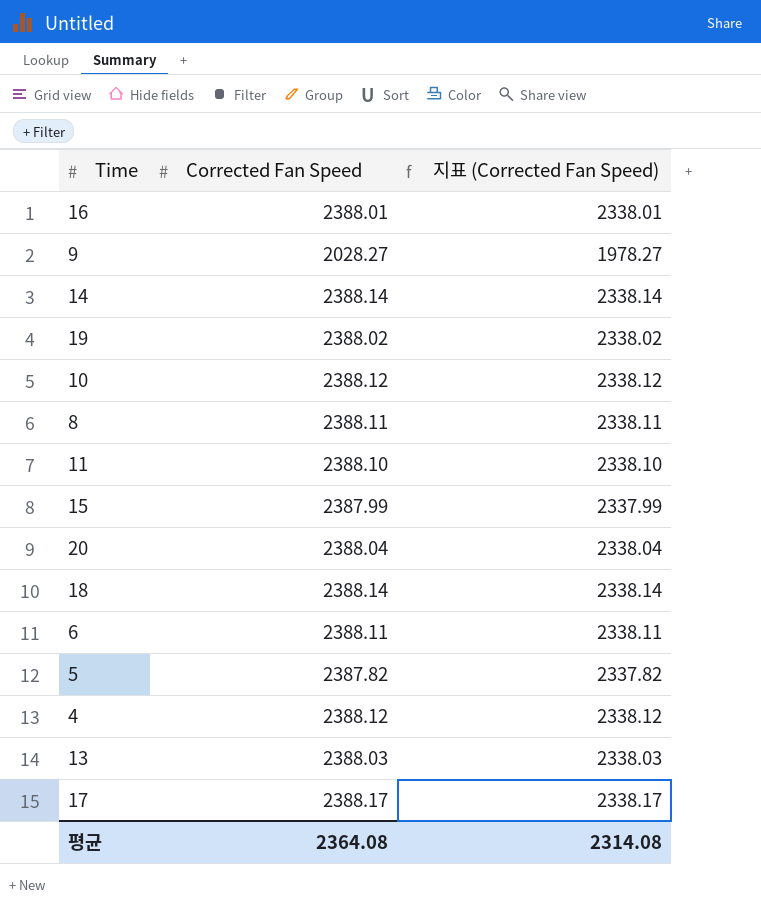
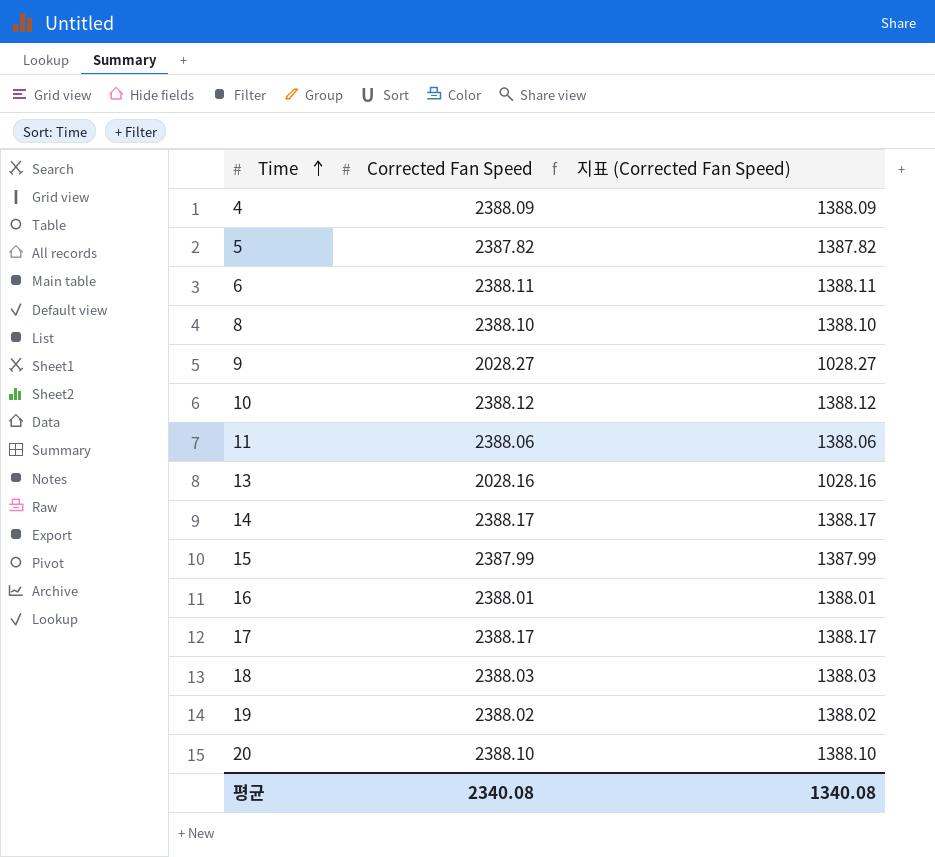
row order: none -> Time ascending
column 지표 (Corrected Fan Speed) | formula: [Corrected Fan Speed] - 50 -> [Corrected Fan Speed] - 1000
4 | Corrected Fan Speed: 2388.12 -> 2388.09
8 | Corrected Fan Speed: 2388.11 -> 2388.10
11 | Corrected Fan Speed: 2388.10 -> 2388.06
13 | Corrected Fan Speed: 2388.03 -> 2028.16
14 | Corrected Fan Speed: 2388.14 -> 2388.17
18 | Corrected Fan Speed: 2388.14 -> 2388.03
20 | Corrected Fan Speed: 2388.04 -> 2388.10
평균 | Corrected Fan Speed: 2364.08 -> 2340.08
평균 | 지표 (Corrected Fan Speed): 2314.08 -> 1340.08

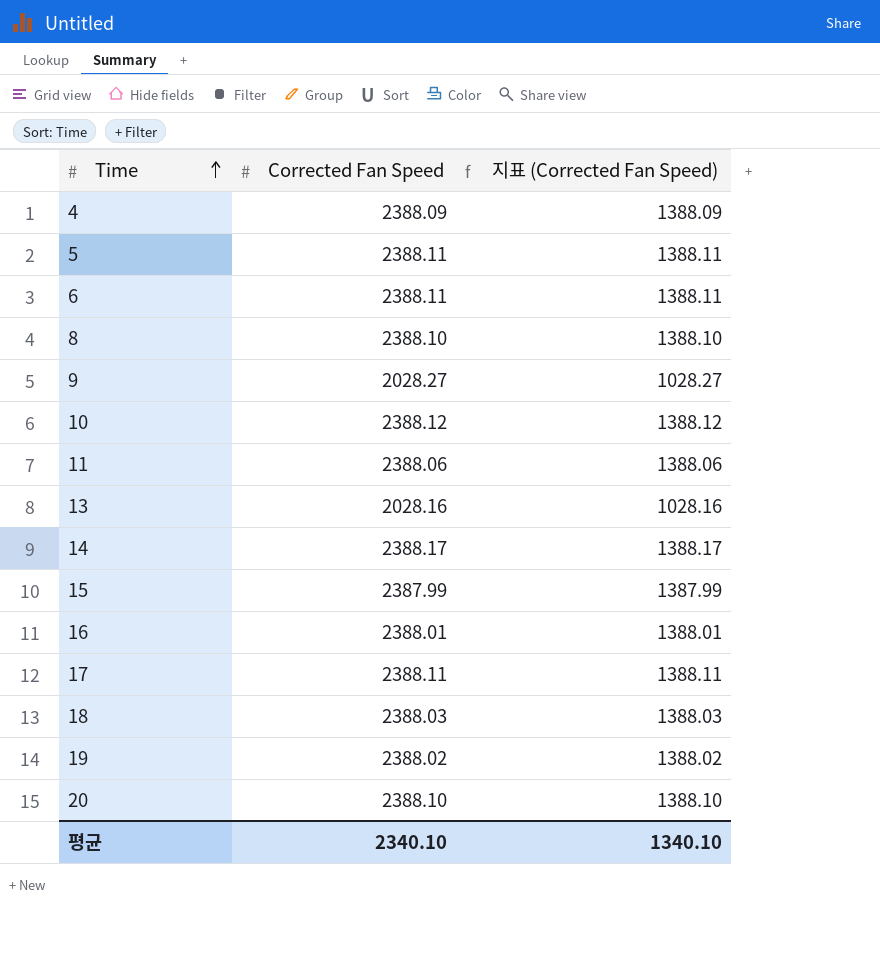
5 | Corrected Fan Speed: 2387.82 -> 2388.11
5 | 지표 (Corrected Fan Speed): 1387.82 -> 1388.11
17 | Corrected Fan Speed: 2388.17 -> 2388.11
17 | 지표 (Corrected Fan Speed): 1388.17 -> 1388.11
평균 | Corrected Fan Speed: 2340.08 -> 2340.10
평균 | 지표 (Corrected Fan Speed): 1340.08 -> 1340.10

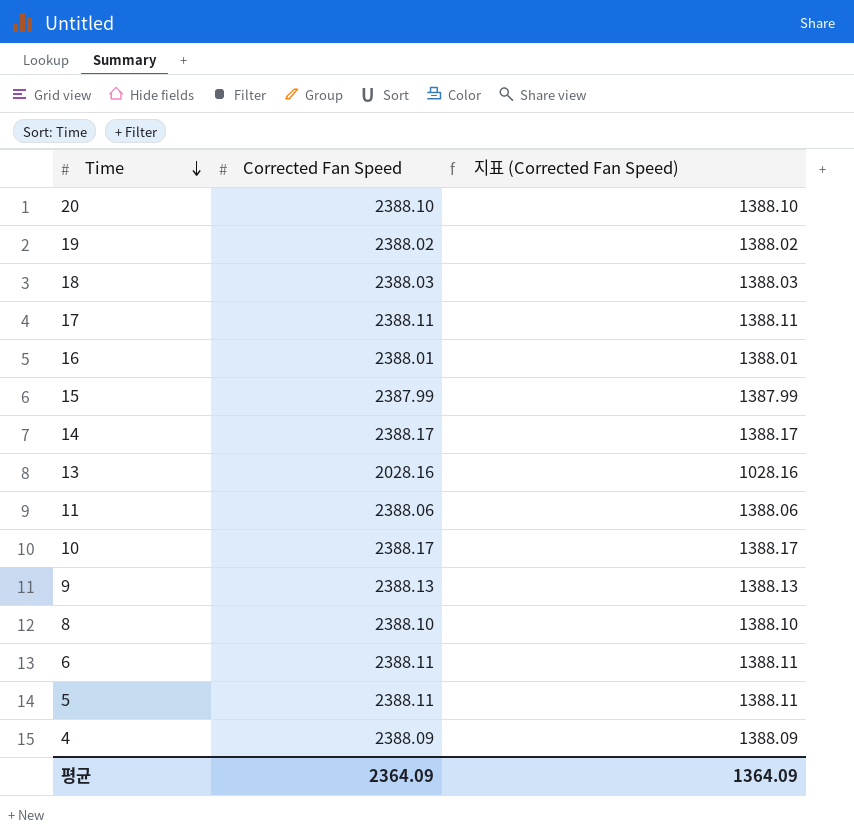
row order: Time ascending -> Time descending
10 | Corrected Fan Speed: 2388.12 -> 2388.17
10 | 지표 (Corrected Fan Speed): 1388.12 -> 1388.17
9 | Corrected Fan Speed: 2028.27 -> 2388.13
9 | 지표 (Corrected Fan Speed): 1028.27 -> 1388.13
평균 | Corrected Fan Speed: 2340.10 -> 2364.09
평균 | 지표 (Corrected Fan Speed): 1340.10 -> 1364.09

